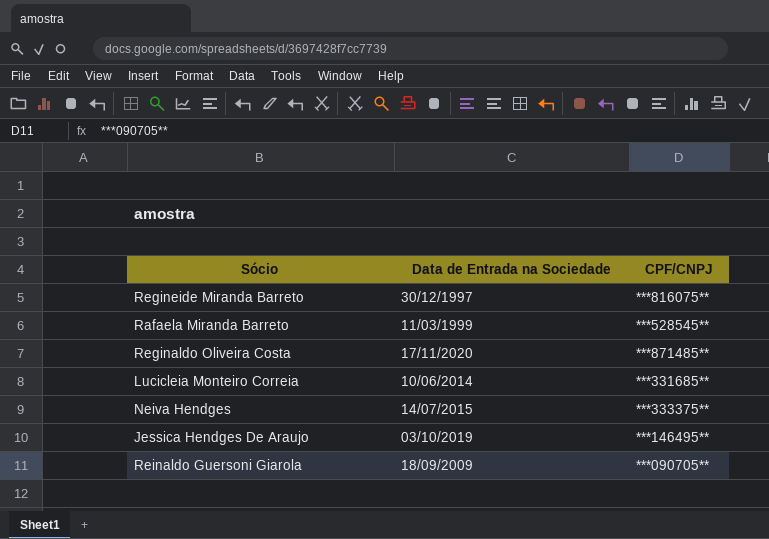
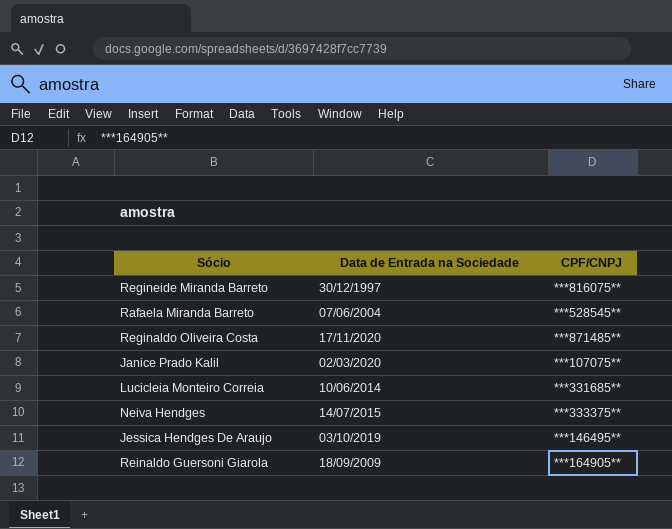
Rafaela Miranda Barreto | Data de Entrada na Sociedade: 11/03/1999 -> 07/06/2004
row Janice Prado Kalil: none -> 02/03/2020 | ***107075**
Reinaldo Guersoni Giarola | CPF/CNPJ: ***090705** -> ***164905**

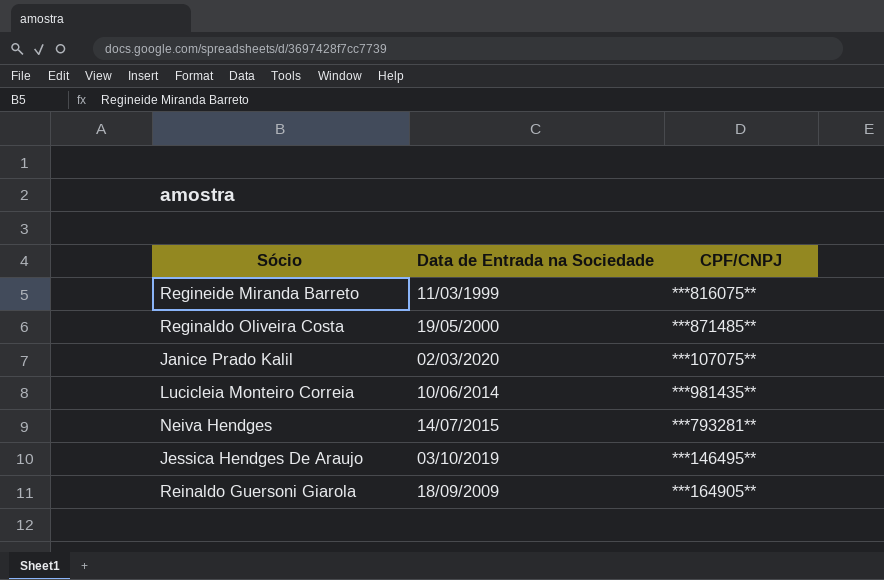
row Rafaela Miranda Barreto: 07/06/2004 | ***528545** -> none
Regineide Miranda Barreto | Data de Entrada na Sociedade: 30/12/1997 -> 11/03/1999
Reginaldo Oliveira Costa | Data de Entrada na Sociedade: 17/11/2020 -> 19/05/2000
Lucicleia Monteiro Correia | CPF/CNPJ: ***331685** -> ***981435**
Neiva Hendges | CPF/CNPJ: ***333375** -> ***793281**

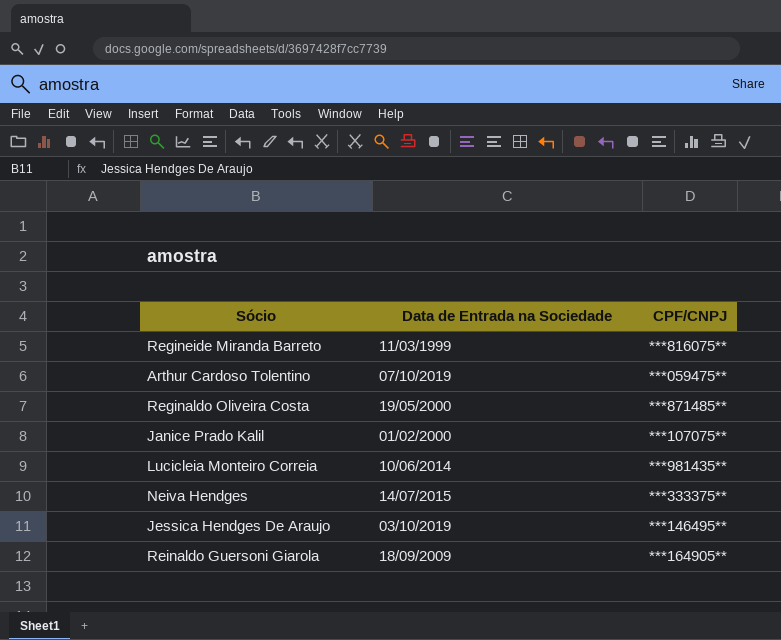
row Arthur Cardoso Tolentino: none -> 07/10/2019 | ***059475**
Janice Prado Kalil | Data de Entrada na Sociedade: 02/03/2020 -> 01/02/2000
Neiva Hendges | CPF/CNPJ: ***793281** -> ***333375**

